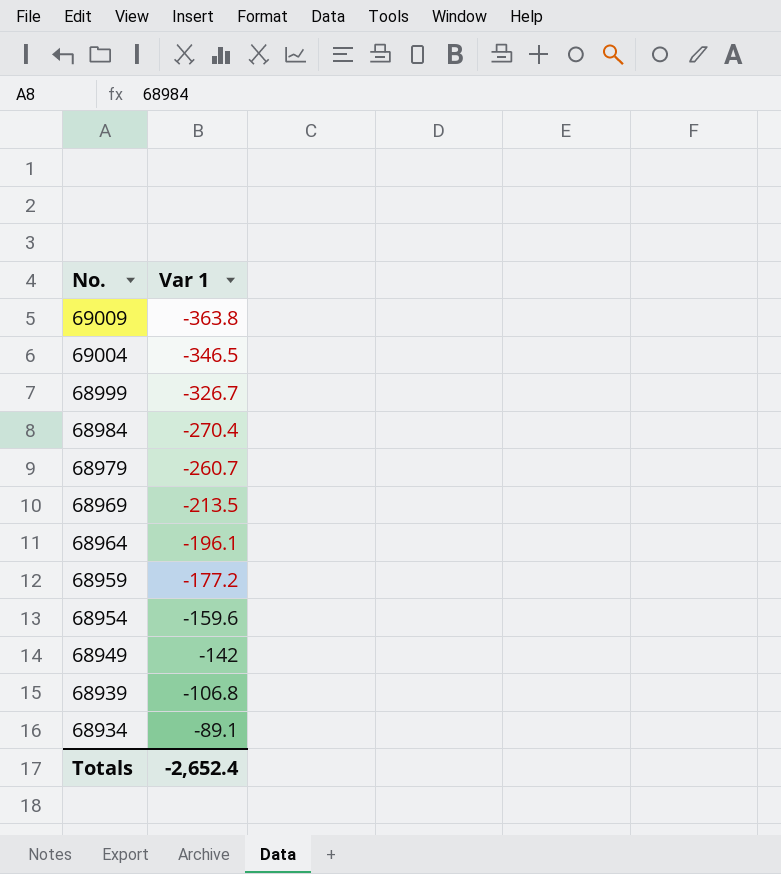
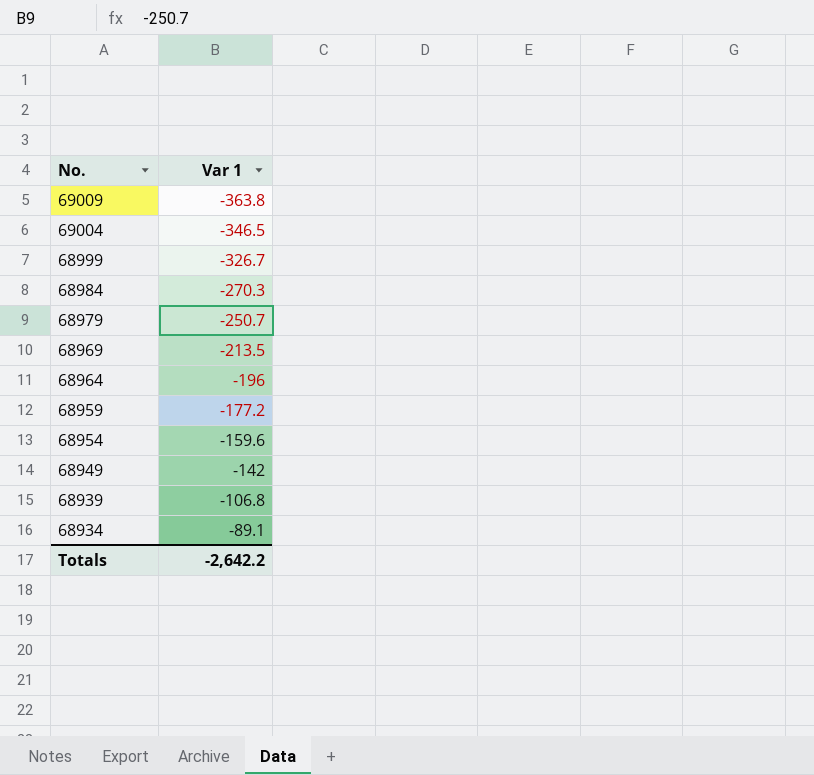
68984 | Var 1: -270.4 -> -270.3
68979 | Var 1: -260.7 -> -250.7
68964 | Var 1: -196.1 -> -196
Totals | Var 1: -2,652.4 -> -2,642.2

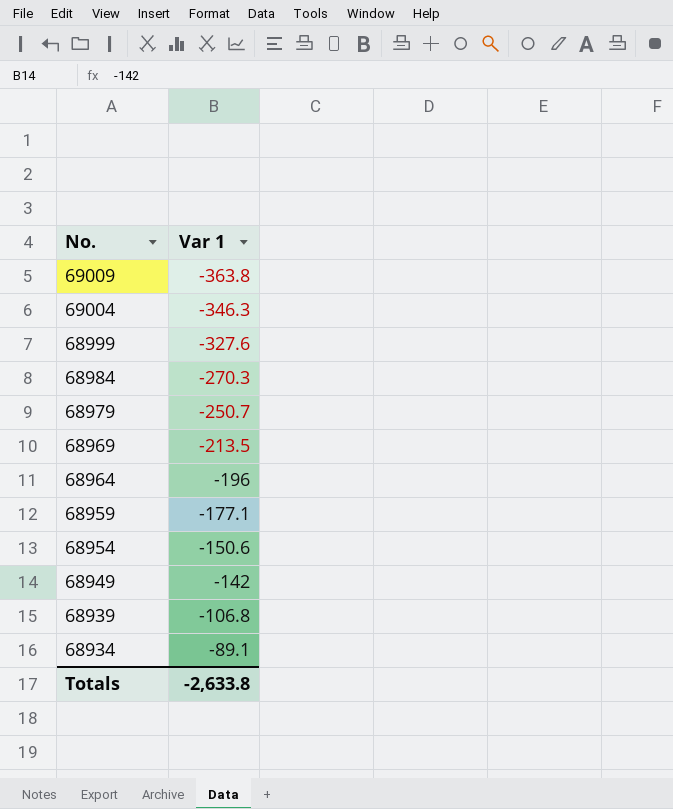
69004 | Var 1: -346.5 -> -346.3
68999 | Var 1: -326.7 -> -327.6
68959 | Var 1: -177.2 -> -177.1
68954 | Var 1: -159.6 -> -150.6
Totals | Var 1: -2,642.2 -> -2,633.8

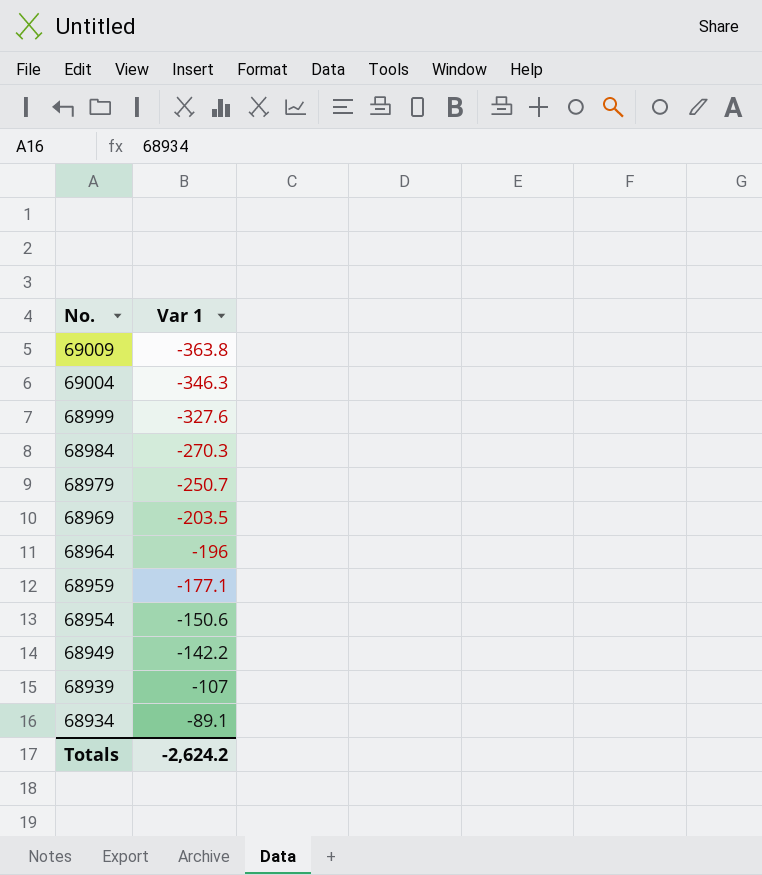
68969 | Var 1: -213.5 -> -203.5
68949 | Var 1: -142 -> -142.2
68939 | Var 1: -106.8 -> -107
Totals | Var 1: -2,633.8 -> -2,624.2

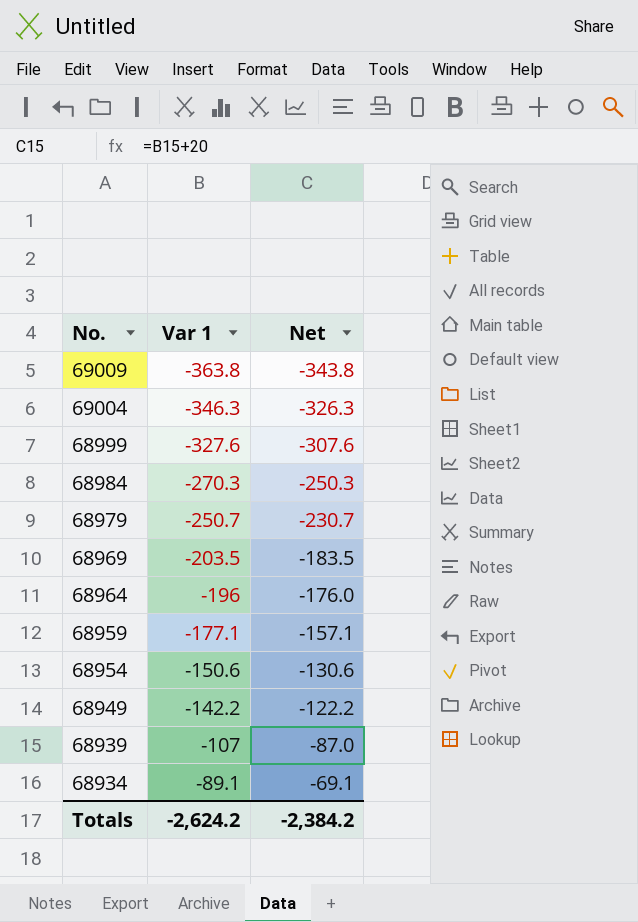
column Net | formula: none -> [Var 1] + 20

